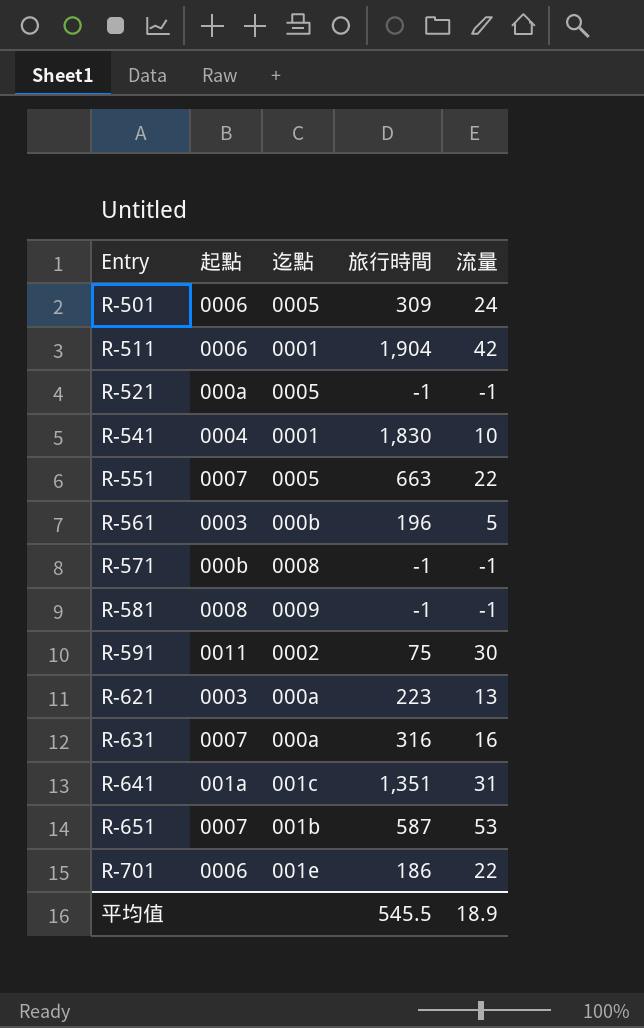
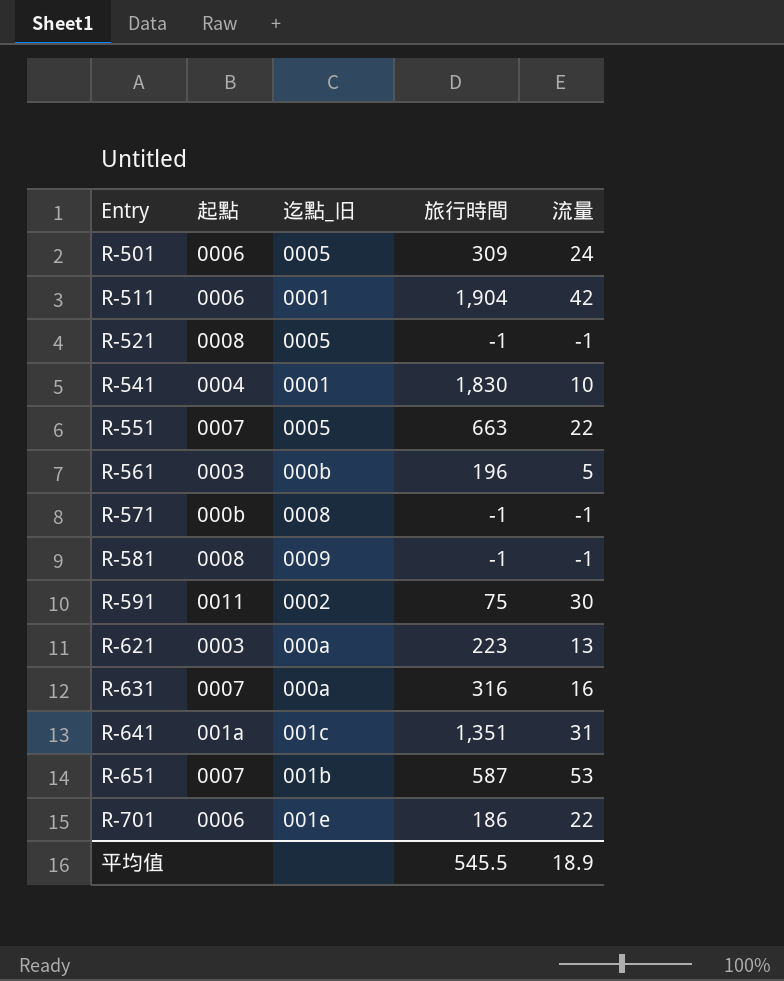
column name: 迄點 -> 迄點_旧
R-521 | 起點: 000a -> 0008

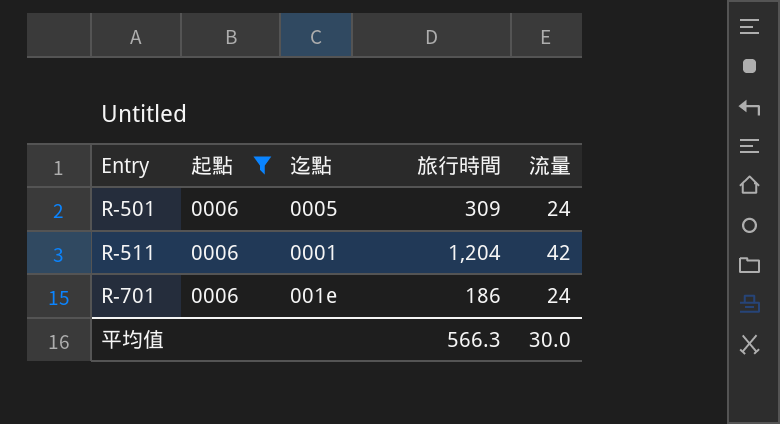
filter: none -> 起點 = 0006
column name: 迄點_旧 -> 迄點
R-511 | 旅行時間: 1,904 -> 1,204
R-701 | 流量: 22 -> 24
平均值 | 旅行時間: 545.5 -> 566.3
平均值 | 流量: 18.9 -> 30.0

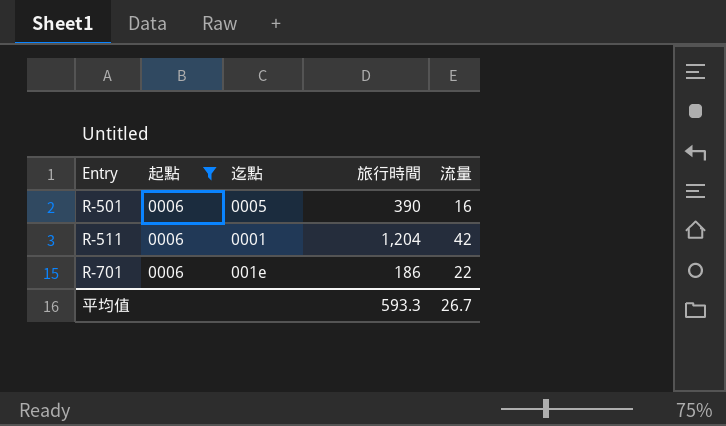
R-501 | 旅行時間: 309 -> 390
R-501 | 流量: 24 -> 16
R-701 | 流量: 24 -> 22
平均值 | 旅行時間: 566.3 -> 593.3
平均值 | 流量: 30.0 -> 26.7

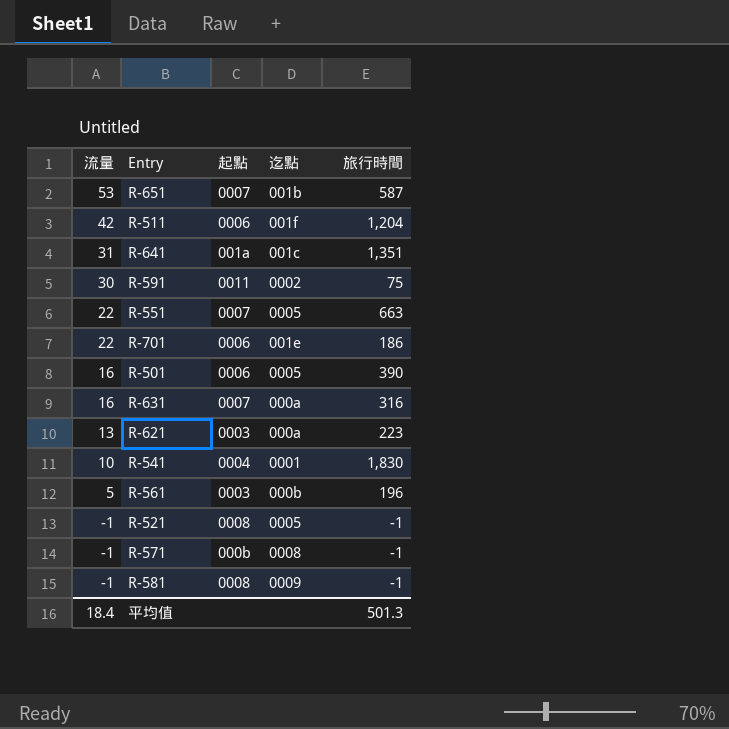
filter: 起點 = 0006 -> none
row order: Entry ascending -> 流量 descending
column 流量 | position: 5 -> 1
R-511 | 迄點: 0001 -> 001f
平均值 | 流量: 26.7 -> 18.4
平均值 | 旅行時間: 593.3 -> 501.3

